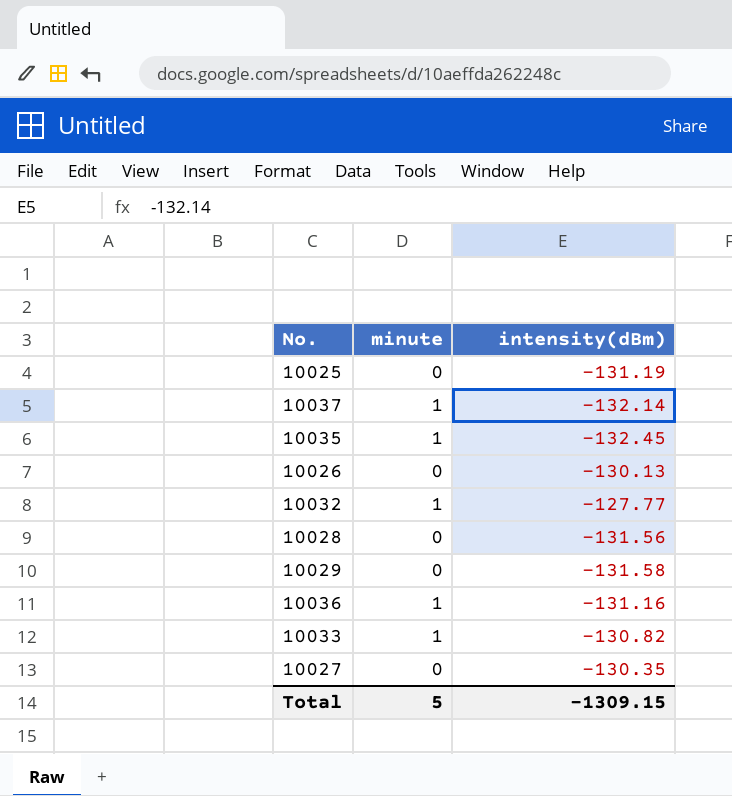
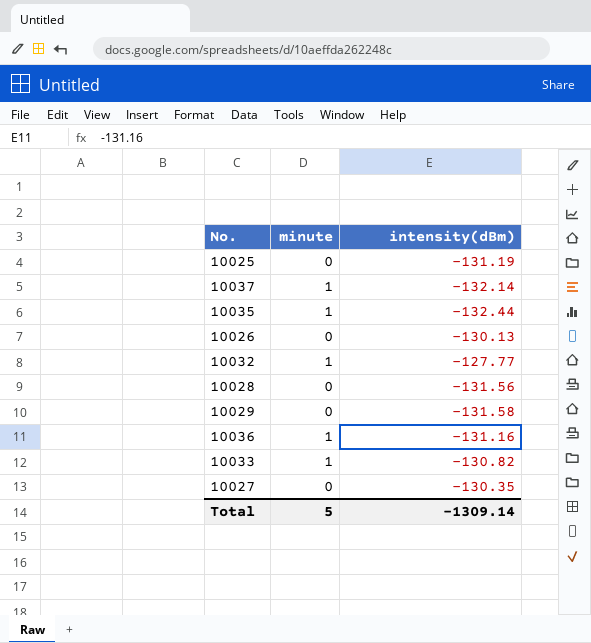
10035 | intensity(dBm): -132.45 -> -132.44
Total | intensity(dBm): -1309.15 -> -1309.14

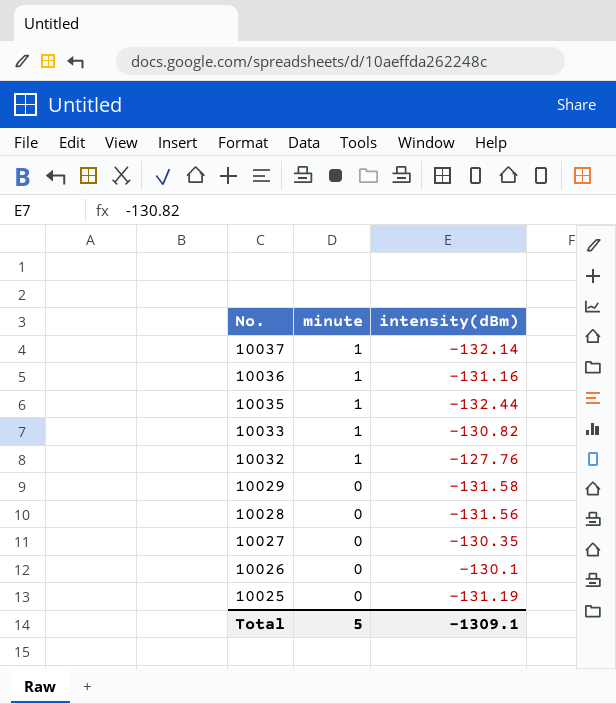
row order: none -> No. descending
10032 | intensity(dBm): -127.77 -> -127.76
10026 | intensity(dBm): -130.13 -> -130.1
Total | intensity(dBm): -1309.14 -> -1309.1

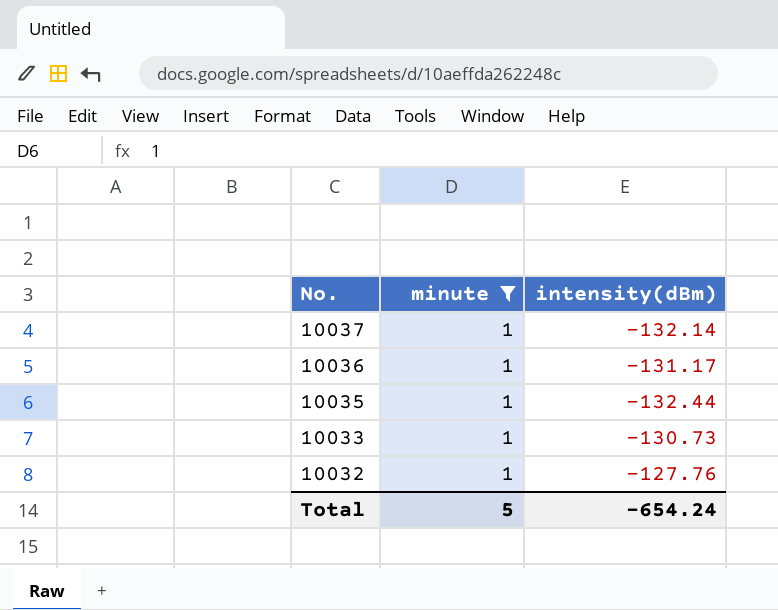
filter: none -> minute = 1
10036 | intensity(dBm): -131.16 -> -131.17
10033 | intensity(dBm): -130.82 -> -130.73
Total | intensity(dBm): -1309.1 -> -654.24

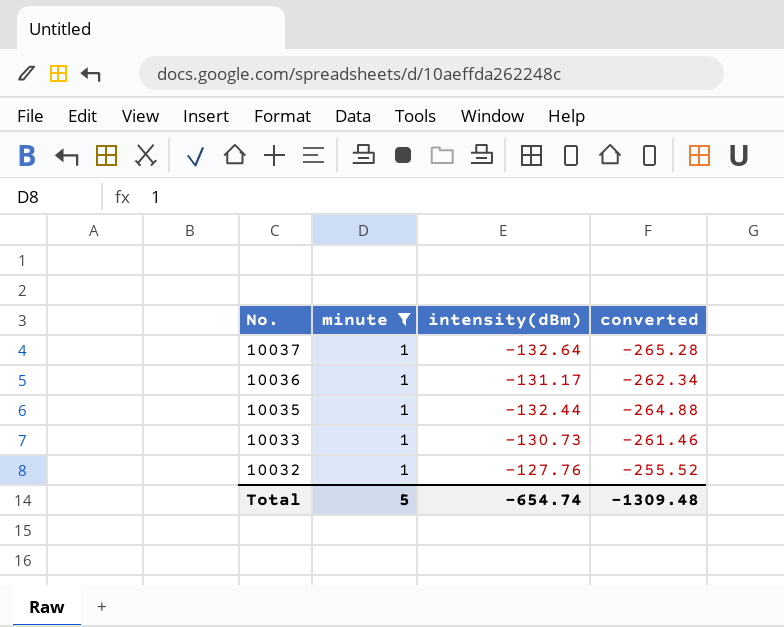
column converted | formula: none -> [intensity(dBm)] * 2
10037 | intensity(dBm): -132.14 -> -132.64
Total | intensity(dBm): -654.24 -> -654.74

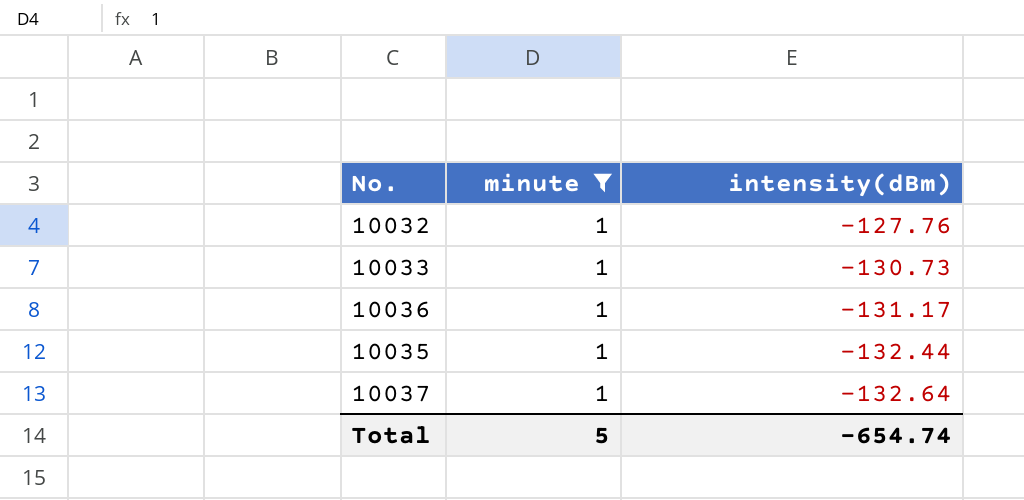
row order: No. descending -> intensity(dBm) descending
column converted | formula: [intensity(dBm)] * 2 -> none

